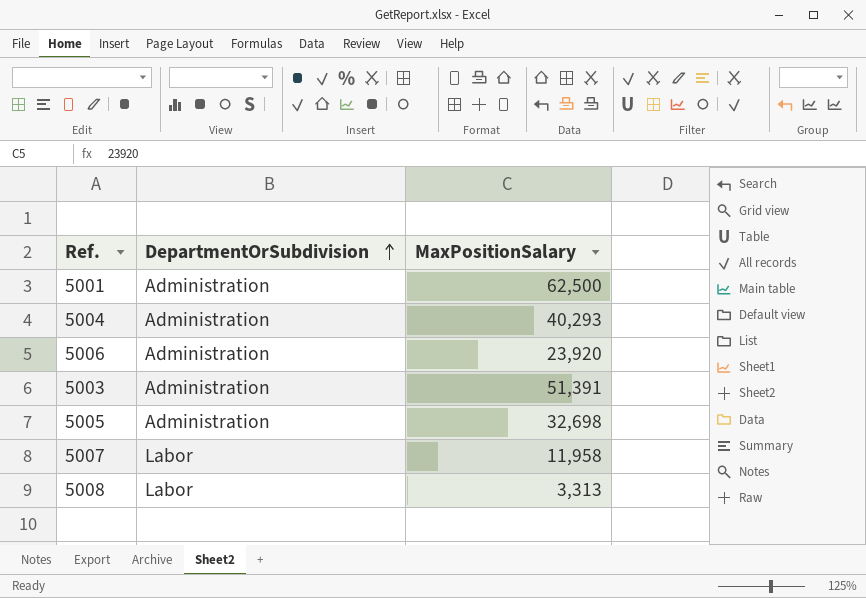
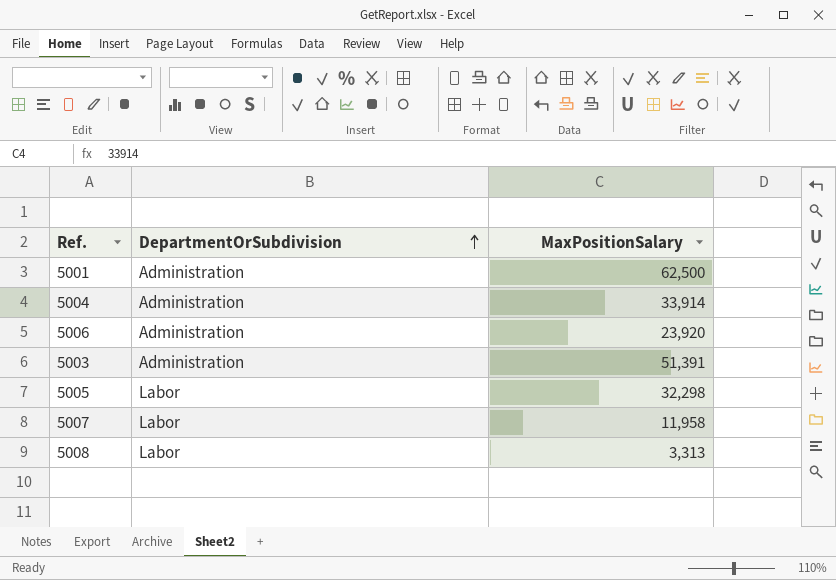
5004 | MaxPositionSalary: 40,293 -> 33,914
5005 | DepartmentOrSubdivision: Administration -> Labor
5005 | MaxPositionSalary: 32,698 -> 32,298

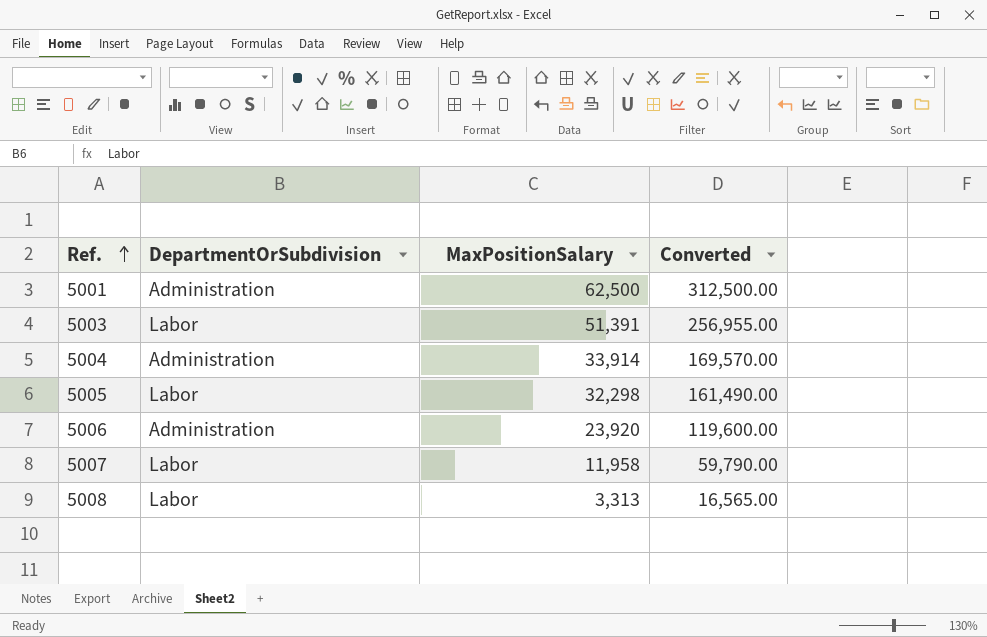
row order: DepartmentOrSubdivision ascending -> Ref. ascending
column Converted | formula: none -> [MaxPositionSalary] * 5
5003 | DepartmentOrSubdivision: Administration -> Labor

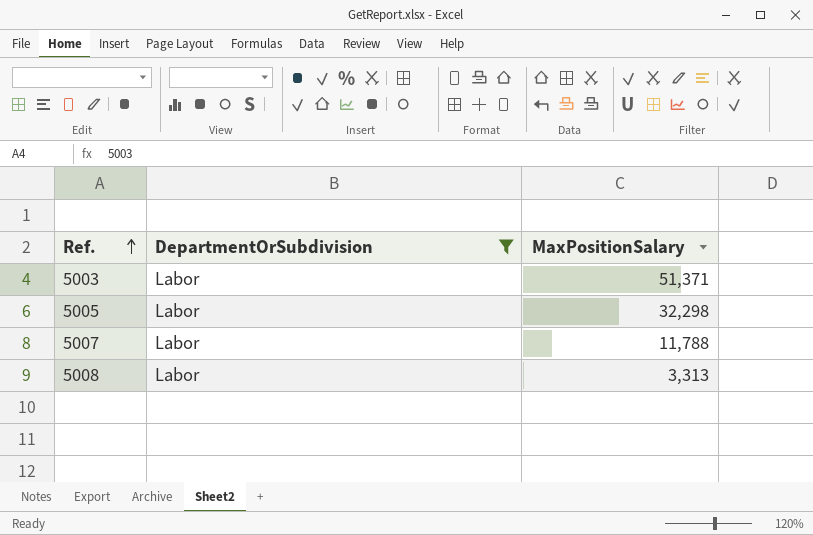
filter: none -> DepartmentOrSubdivision = Labor
column Converted | formula: [MaxPositionSalary] * 5 -> none
5003 | MaxPositionSalary: 51,391 -> 51,371
5007 | MaxPositionSalary: 11,958 -> 11,788

